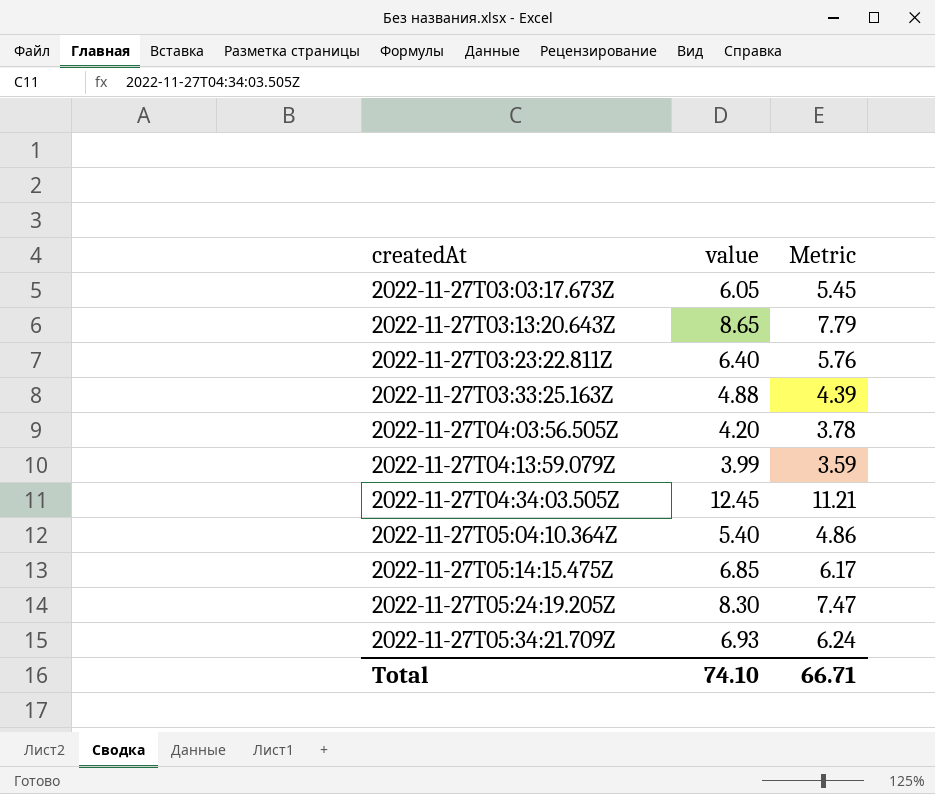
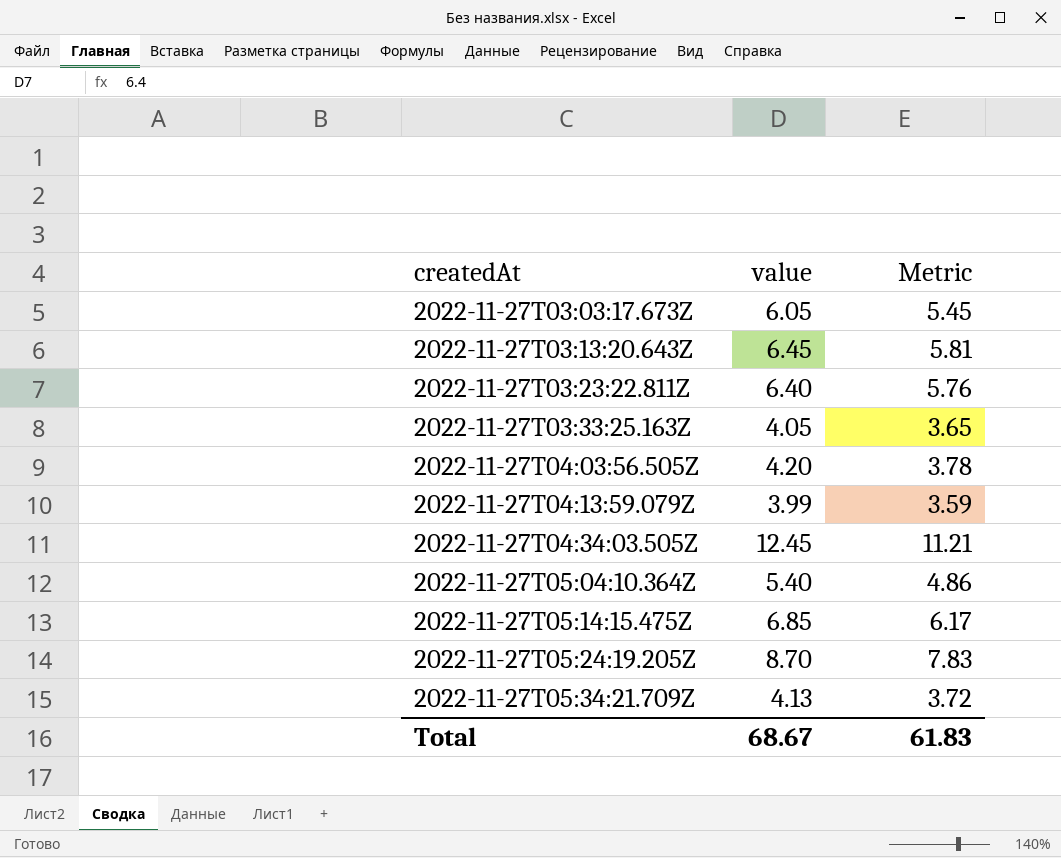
2022-11-27T03:13:20.643Z | value: 8.65 -> 6.45
2022-11-27T03:13:20.643Z | Metric: 7.79 -> 5.81
2022-11-27T03:33:25.163Z | value: 4.88 -> 4.05
2022-11-27T03:33:25.163Z | Metric: 4.39 -> 3.65
2022-11-27T05:24:19.205Z | value: 8.30 -> 8.70
2022-11-27T05:24:19.205Z | Metric: 7.47 -> 7.83
2022-11-27T05:34:21.709Z | value: 6.93 -> 4.13
2022-11-27T05:34:21.709Z | Metric: 6.24 -> 3.72
Total | value: 74.10 -> 68.67
Total | Metric: 66.71 -> 61.83

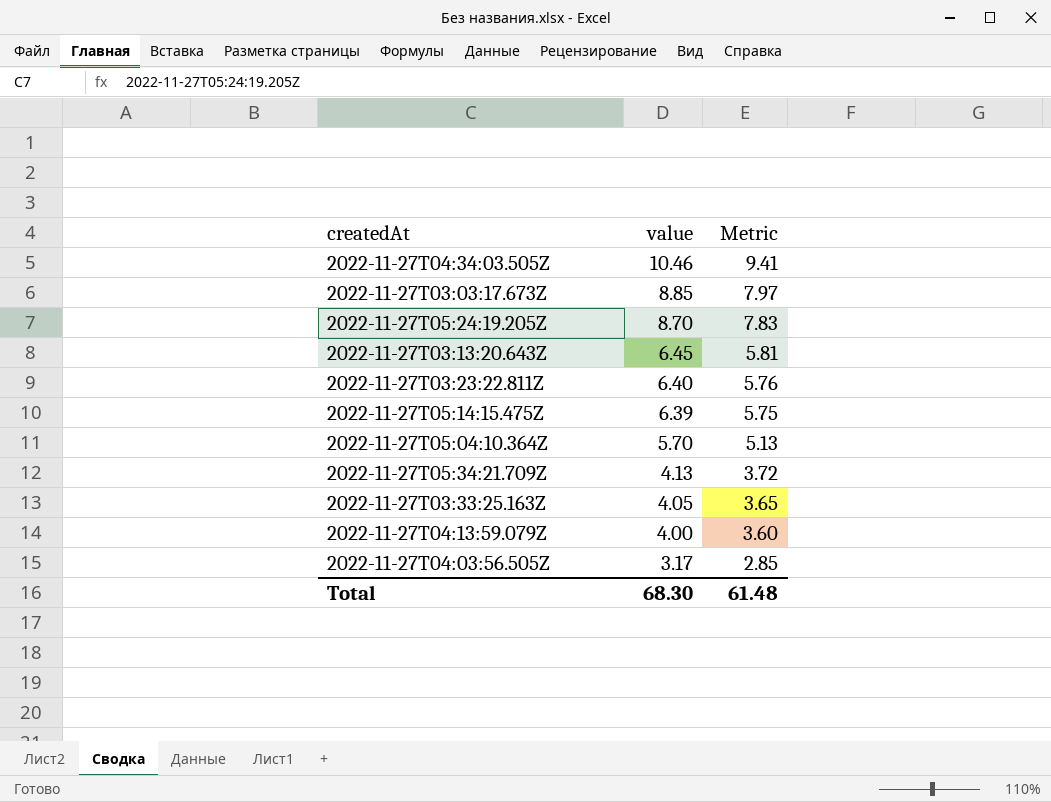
row order: createdAt ascending -> value descending
2022-11-27T04:34:03.505Z | value: 12.45 -> 10.46
2022-11-27T04:34:03.505Z | Metric: 11.21 -> 9.41
2022-11-27T03:03:17.673Z | value: 6.05 -> 8.85
2022-11-27T03:03:17.673Z | Metric: 5.45 -> 7.97
2022-11-27T05:14:15.475Z | value: 6.85 -> 6.39
2022-11-27T05:14:15.475Z | Metric: 6.17 -> 5.75
2022-11-27T05:04:10.364Z | value: 5.40 -> 5.70
2022-11-27T05:04:10.364Z | Metric: 4.86 -> 5.13
2022-11-27T04:13:59.079Z | value: 3.99 -> 4.00
2022-11-27T04:13:59.079Z | Metric: 3.59 -> 3.60
2022-11-27T04:03:56.505Z | value: 4.20 -> 3.17
2022-11-27T04:03:56.505Z | Metric: 3.78 -> 2.85
Total | value: 68.67 -> 68.30
Total | Metric: 61.83 -> 61.48

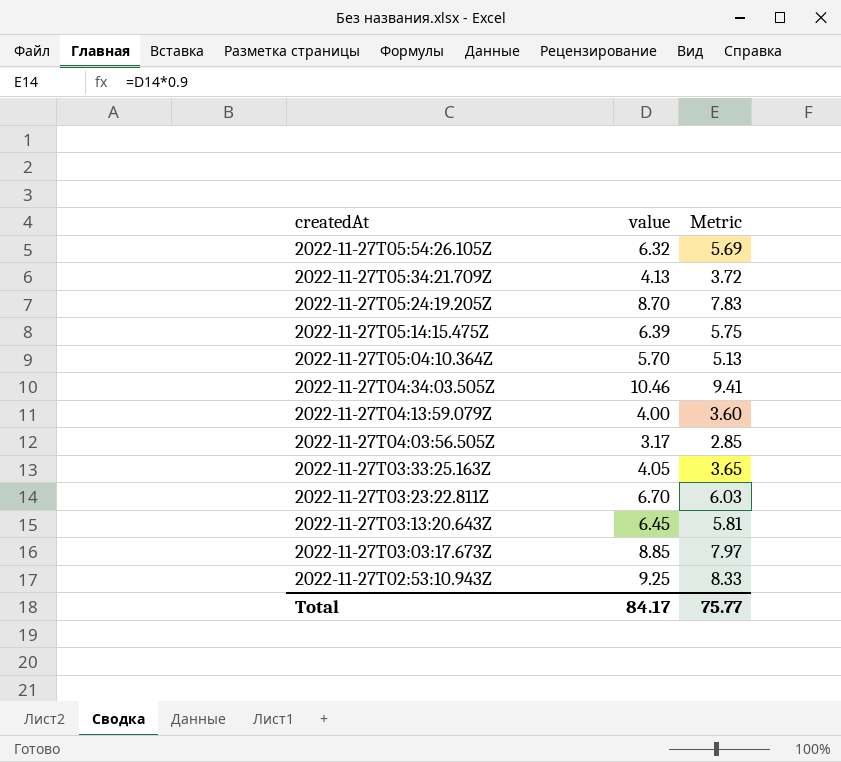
row order: value descending -> createdAt descending
row 2022-11-27T05:54:26.105Z: none -> 6.32 | 5.69
2022-11-27T03:23:22.811Z | value: 6.40 -> 6.70
2022-11-27T03:23:22.811Z | Metric: 5.76 -> 6.03
row 2022-11-27T02:53:10.943Z: none -> 9.25 | 8.33
Total | value: 68.30 -> 84.17
Total | Metric: 61.48 -> 75.77

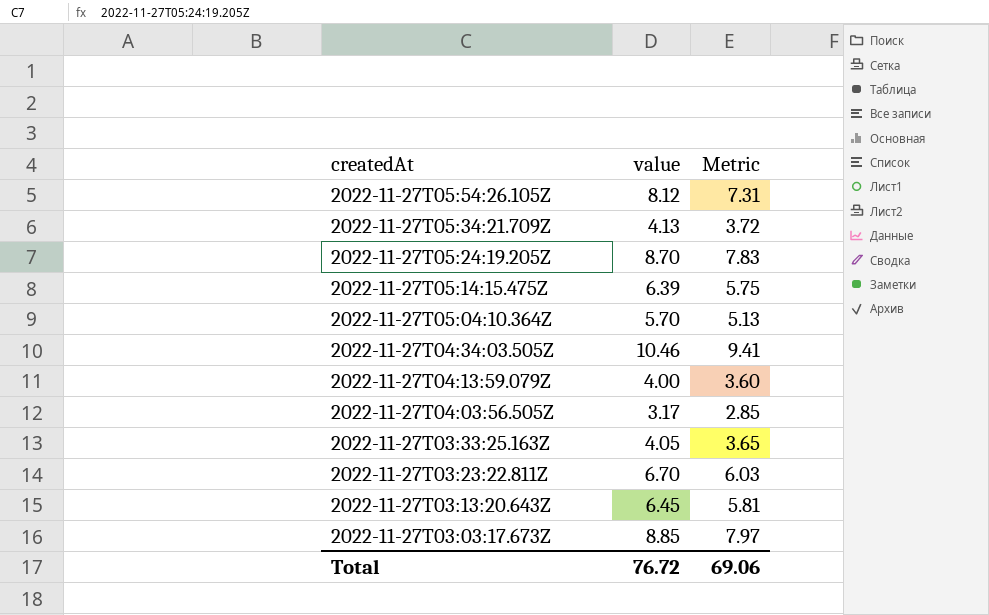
row 2022-11-27T02:53:10.943Z: 9.25 | 8.33 -> none
2022-11-27T05:54:26.105Z | value: 6.32 -> 8.12
2022-11-27T05:54:26.105Z | Metric: 5.69 -> 7.31
Total | value: 84.17 -> 76.72
Total | Metric: 75.77 -> 69.06

